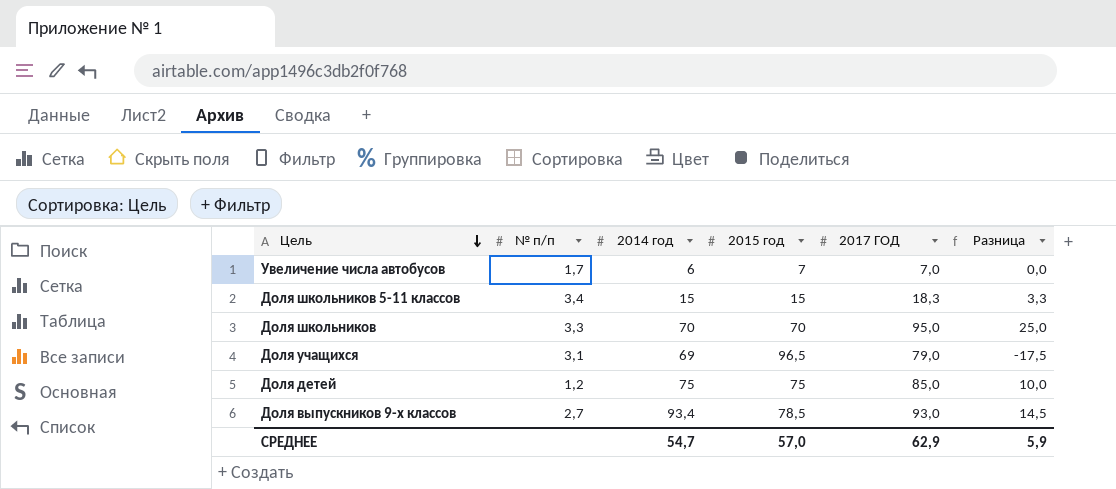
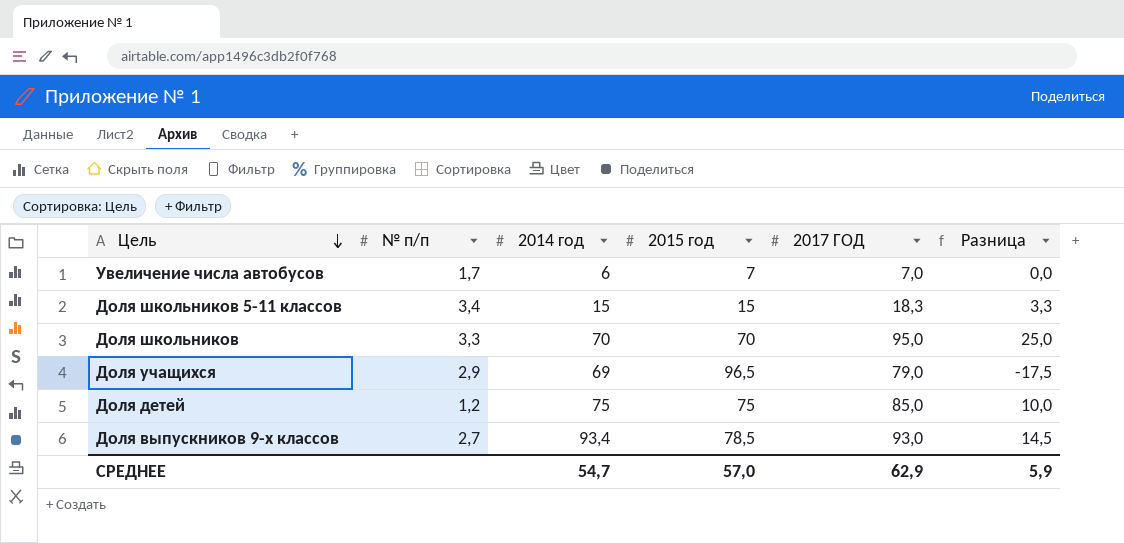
Доля учащихся | № п/п: 3,1 -> 2,9

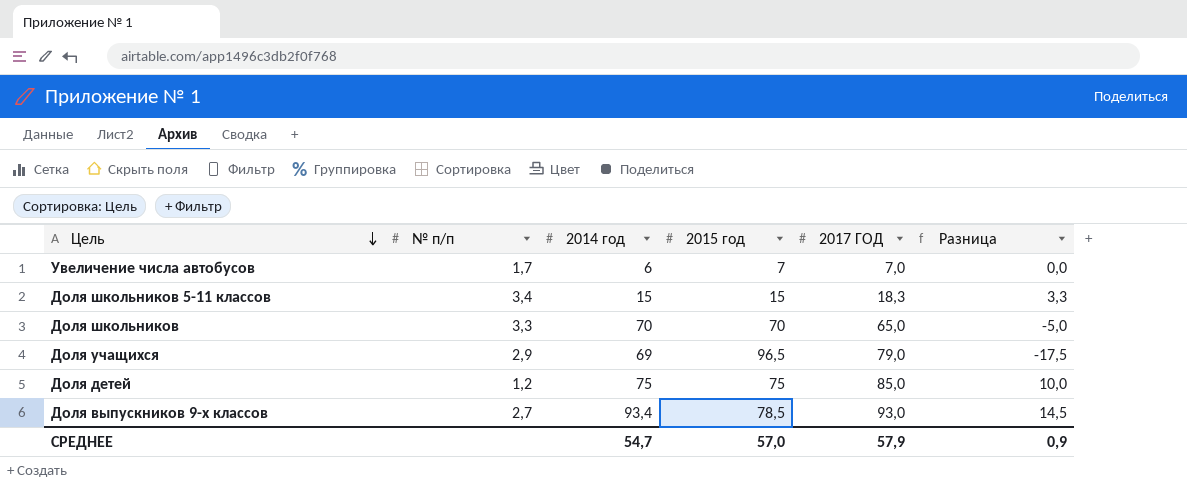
Доля школьников | 2017 ГОД: 95,0 -> 65,0
Доля школьников | Разница: 25,0 -> -5,0
СРЕДНЕЕ | 2017 ГОД: 62,9 -> 57,9
СРЕДНЕЕ | Разница: 5,9 -> 0,9

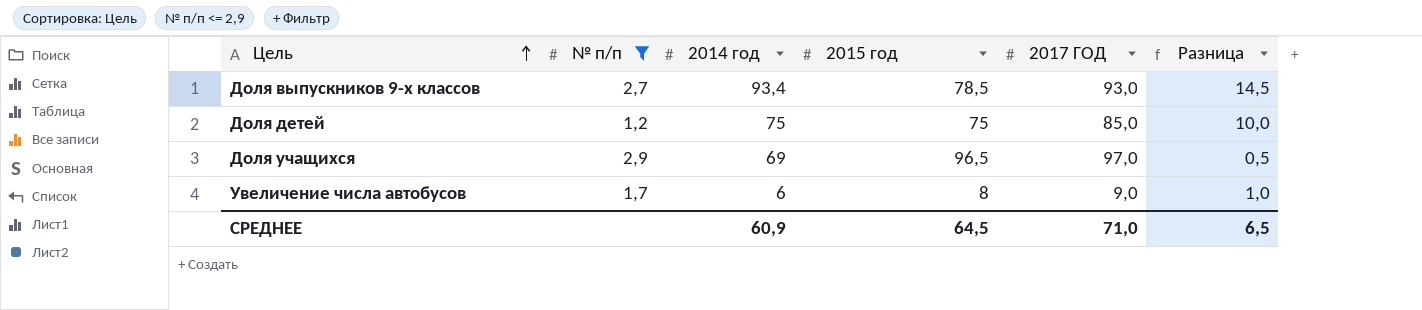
filter: none -> № п/п <= 2,9
row order: Цель descending -> Цель ascending
Доля учащихся | 2017 ГОД: 79,0 -> 97,0
Доля учащихся | Разница: -17,5 -> 0,5
Увеличение числа автобусов | 2015 год: 7 -> 8
Увеличение числа автобусов | 2017 ГОД: 7,0 -> 9,0
Увеличение числа автобусов | Разница: 0,0 -> 1,0
СРЕДНЕЕ | 2014 год: 54,7 -> 60,9
СРЕДНЕЕ | 2015 год: 57,0 -> 64,5
СРЕДНЕЕ | 2017 ГОД: 57,9 -> 71,0
СРЕДНЕЕ | Разница: 0,9 -> 6,5

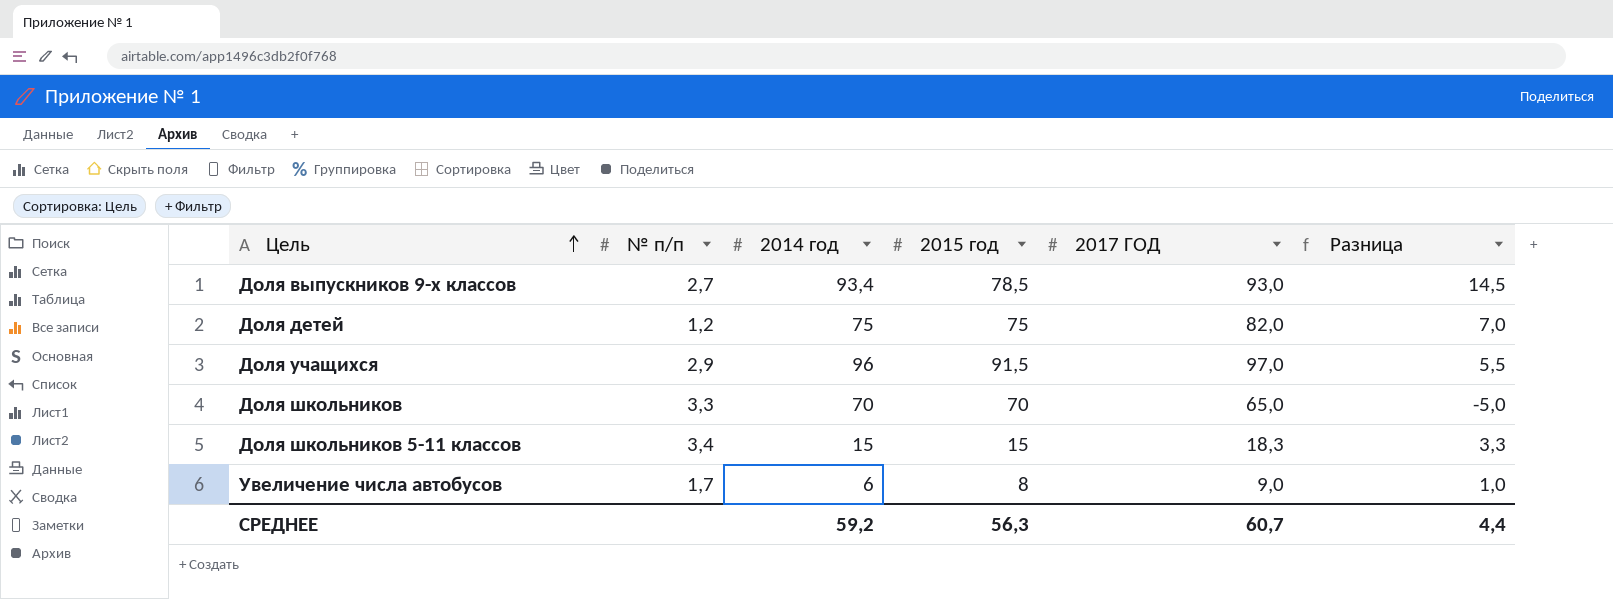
filter: № п/п <= 2,9 -> none
Доля детей | 2017 ГОД: 85,0 -> 82,0
Доля детей | Разница: 10,0 -> 7,0
Доля учащихся | 2014 год: 69 -> 96
Доля учащихся | 2015 год: 96,5 -> 91,5
Доля учащихся | Разница: 0,5 -> 5,5
СРЕДНЕЕ | 2014 год: 60,9 -> 59,2
СРЕДНЕЕ | 2015 год: 64,5 -> 56,3
СРЕДНЕЕ | 2017 ГОД: 71,0 -> 60,7
СРЕДНЕЕ | Разница: 6,5 -> 4,4

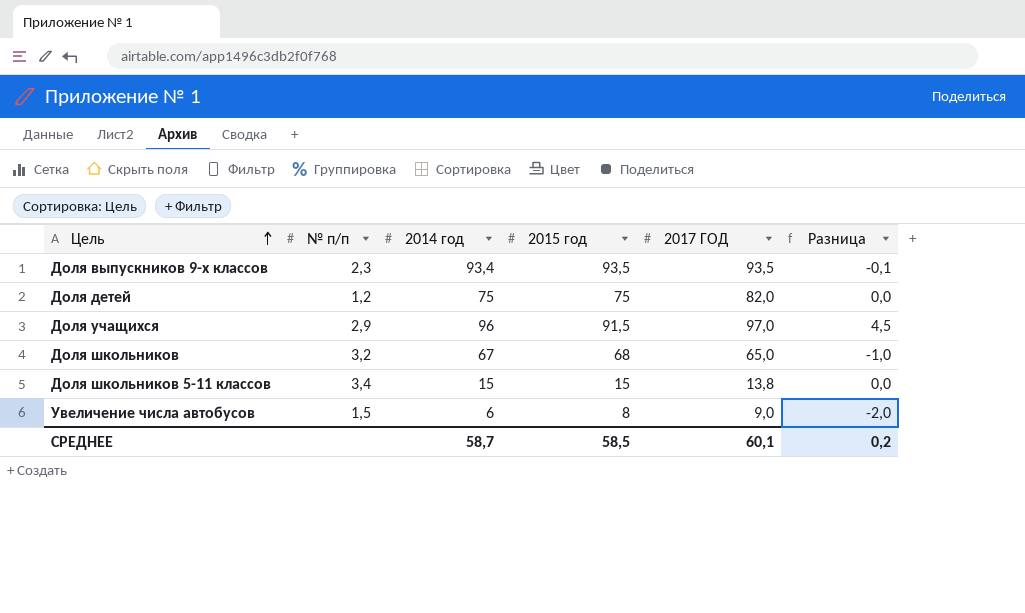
column Разница | formula: [2017 ГОД] - [2015 год] -> [2014 год] - [2015 год]
Доля выпускников 9-х классов | № п/п: 2,7 -> 2,3
Доля выпускников 9-х классов | 2015 год: 78,5 -> 93,5
Доля выпускников 9-х классов | 2017 ГОД: 93,0 -> 93,5
Доля школьников | № п/п: 3,3 -> 3,2
Доля школьников | 2014 год: 70 -> 67
Доля школьников | 2015 год: 70 -> 68
Доля школьников 5-11 классов | 2017 ГОД: 18,3 -> 13,8
Увеличение числа автобусов | № п/п: 1,7 -> 1,5
СРЕДНЕЕ | 2014 год: 59,2 -> 58,7
СРЕДНЕЕ | 2015 год: 56,3 -> 58,5
СРЕДНЕЕ | 2017 ГОД: 60,7 -> 60,1
СРЕДНЕЕ | Разница: 4,4 -> 0,2

